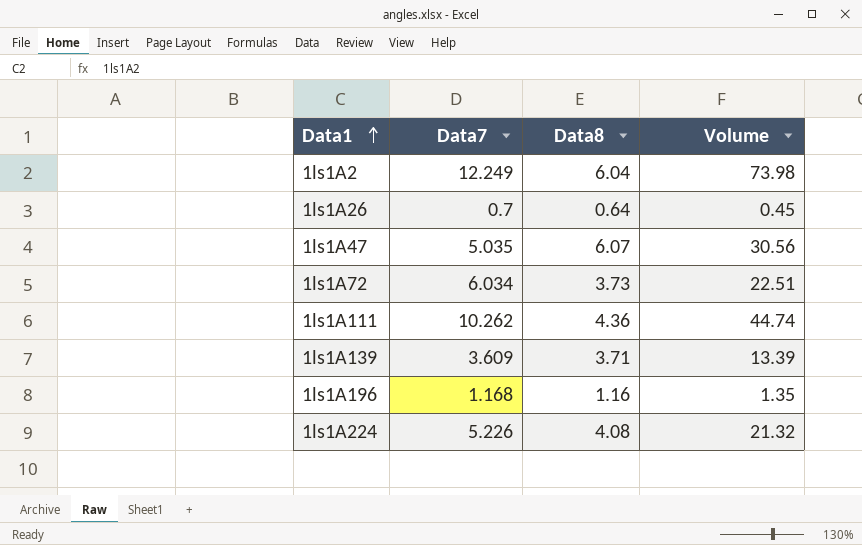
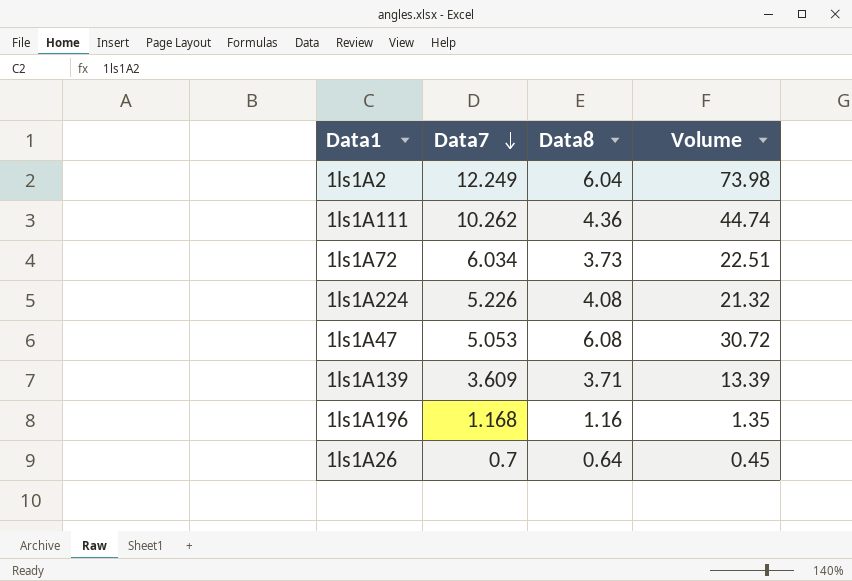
row order: Data1 ascending -> Data7 descending
1ls1A47 | Data7: 5.035 -> 5.053
1ls1A47 | Data8: 6.07 -> 6.08
1ls1A47 | Volume: 30.56 -> 30.72

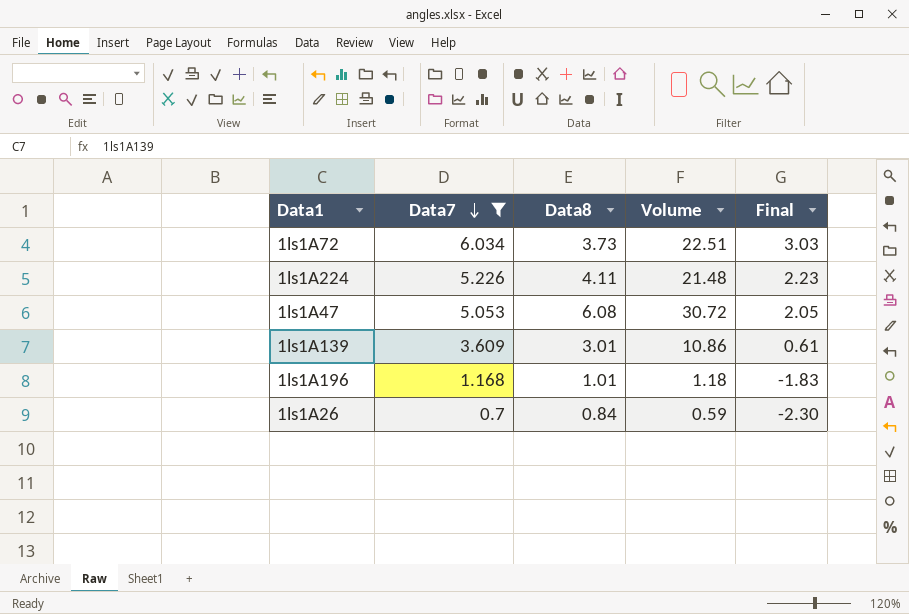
filter: none -> Data7 <= 6.034
column Final | formula: none -> [Data7] - 3
1ls1A224 | Data8: 4.08 -> 4.11
1ls1A224 | Volume: 21.32 -> 21.48
1ls1A139 | Data8: 3.71 -> 3.01
1ls1A139 | Volume: 13.39 -> 10.86
1ls1A196 | Data8: 1.16 -> 1.01
1ls1A196 | Volume: 1.35 -> 1.18
1ls1A26 | Data8: 0.64 -> 0.84
1ls1A26 | Volume: 0.45 -> 0.59

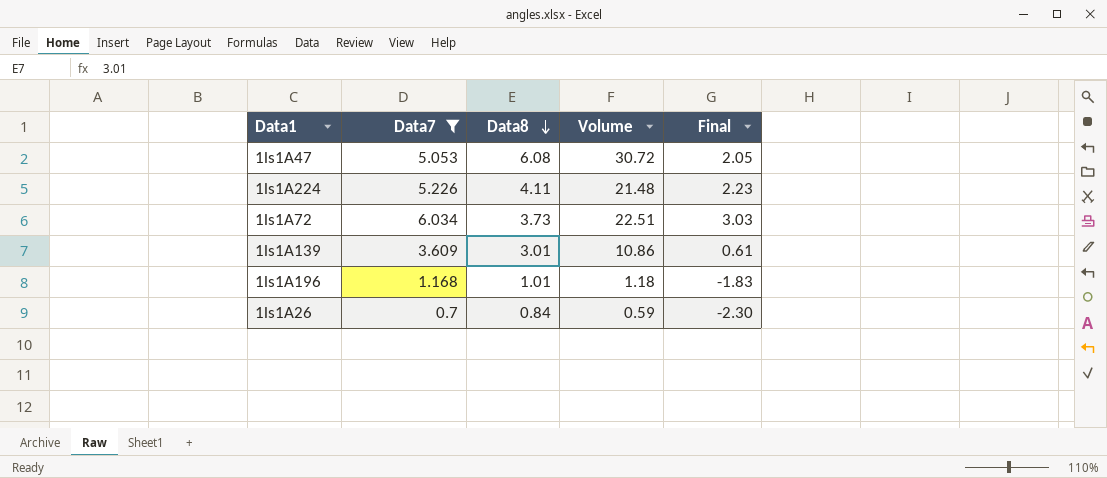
row order: Data7 descending -> Data8 descending

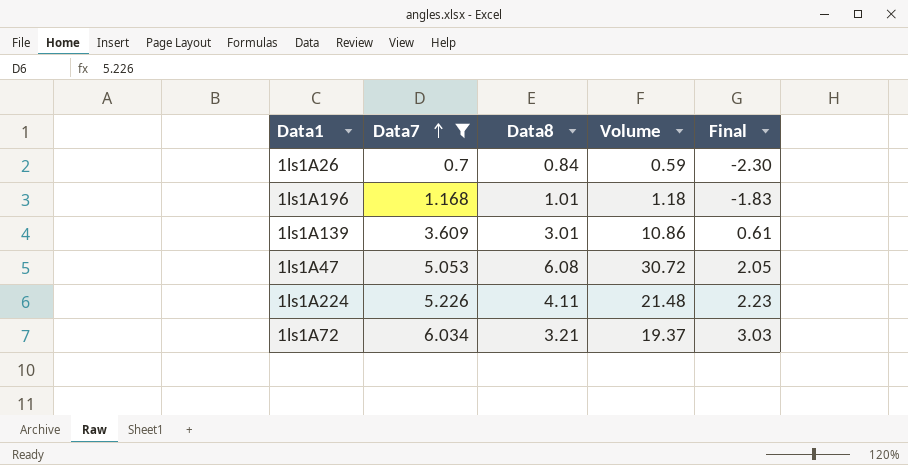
row order: Data8 descending -> Data7 ascending
1ls1A72 | Data8: 3.73 -> 3.21
1ls1A72 | Volume: 22.51 -> 19.37

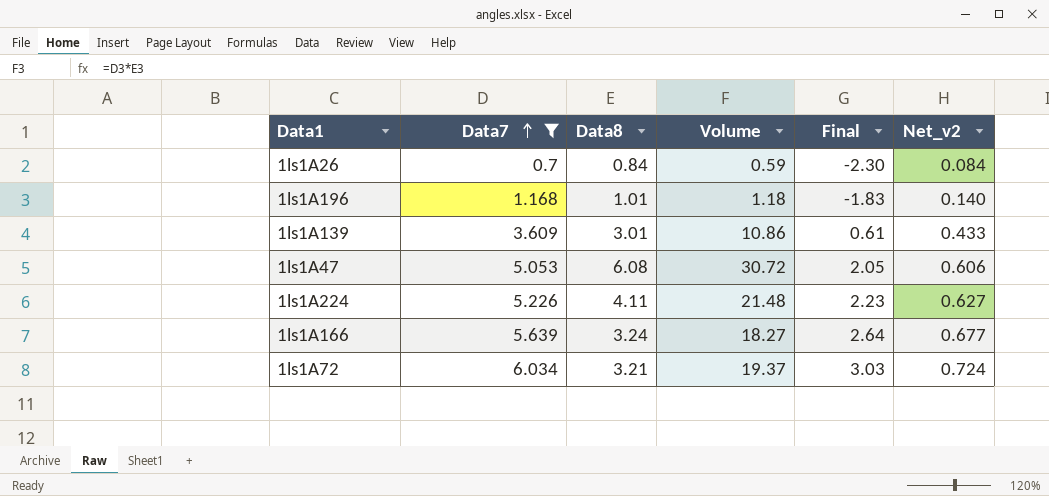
column Net_v2 | formula: none -> [Data7] * 0.12
row 1ls1A166: none -> 5.639 | 3.24 | 18.27 | 2.64 | 0.677

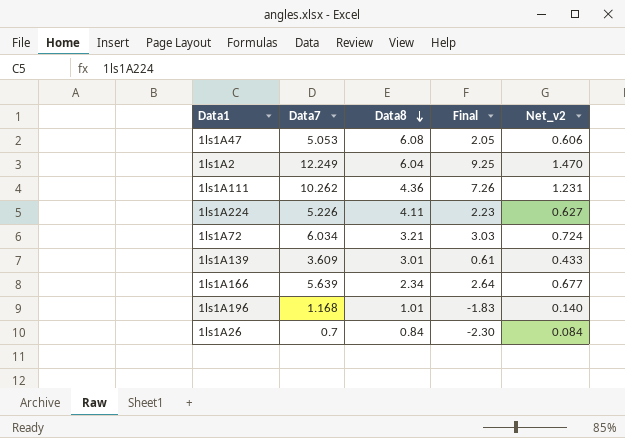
filter: Data7 <= 6.034 -> none
row order: Data7 ascending -> Data8 descending
column Volume | formula: [Data7] * [Data8] -> none
1ls1A166 | Data8: 3.24 -> 2.34

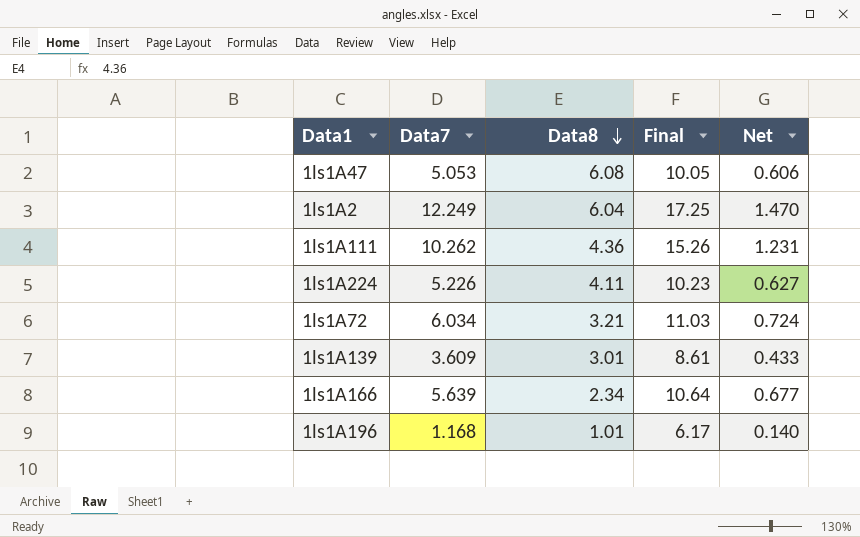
column Final | formula: [Data7] - 3 -> [Data7] + 5
column name: Net_v2 -> Net
row 1ls1A26: 0.7 | 0.84 | -2.30 | 0.084 -> none

